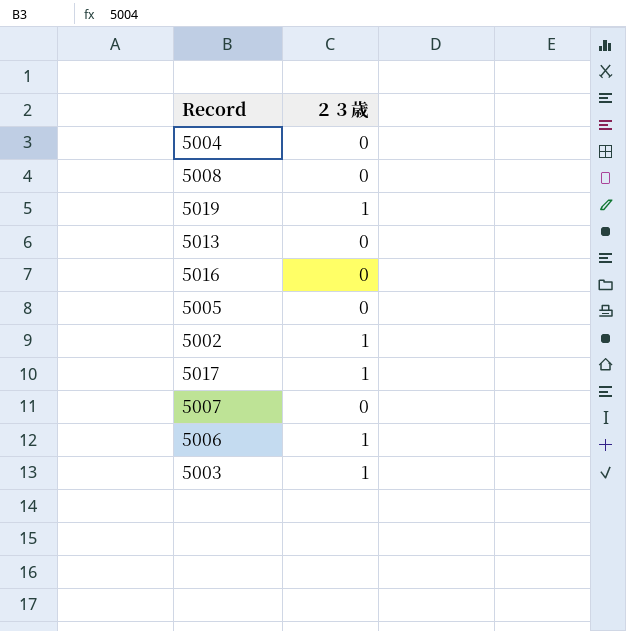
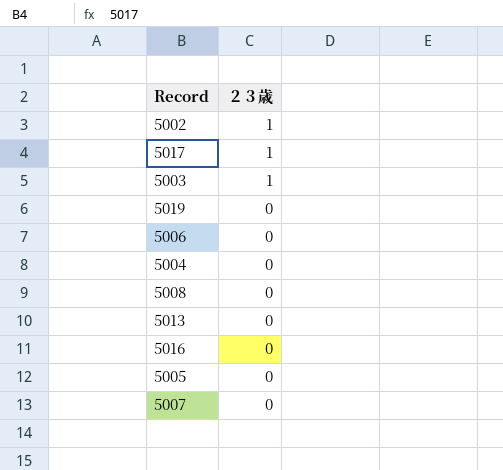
row order: none -> ２３歳 descending
5019 | ２３歳: 1 -> 0
5006 | ２３歳: 1 -> 0

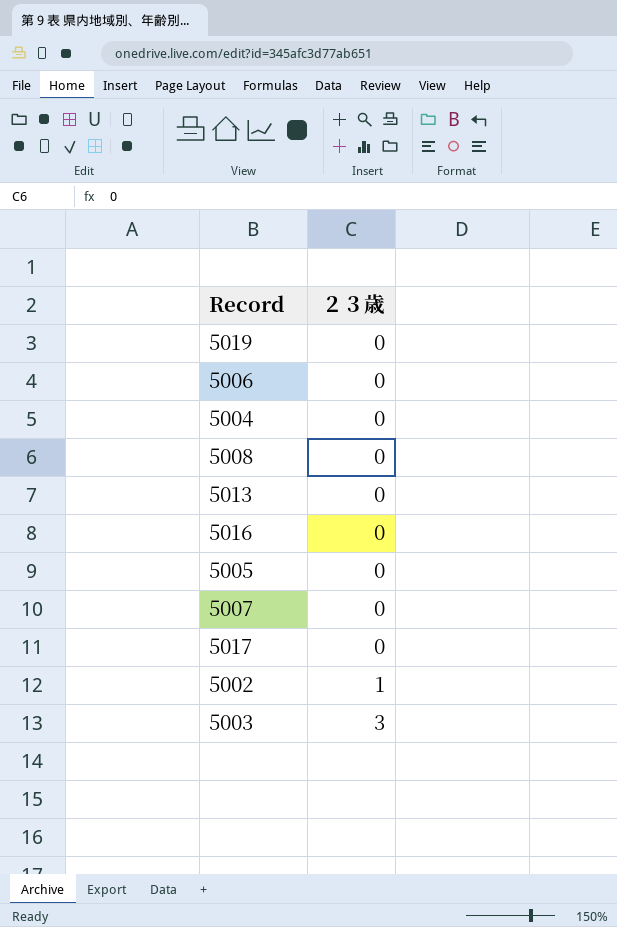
row order: ２３歳 descending -> ２３歳 ascending
5017 | ２３歳: 1 -> 0
5003 | ２３歳: 1 -> 3

